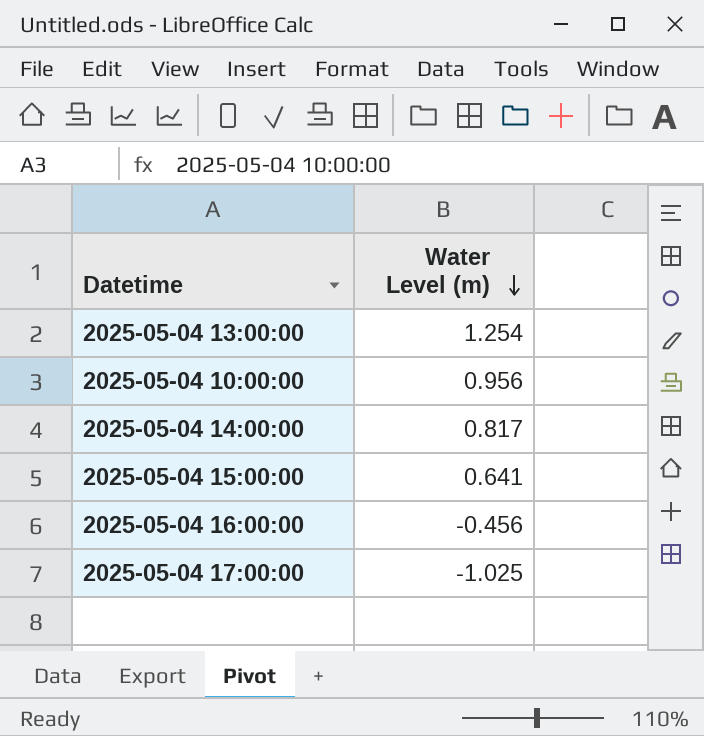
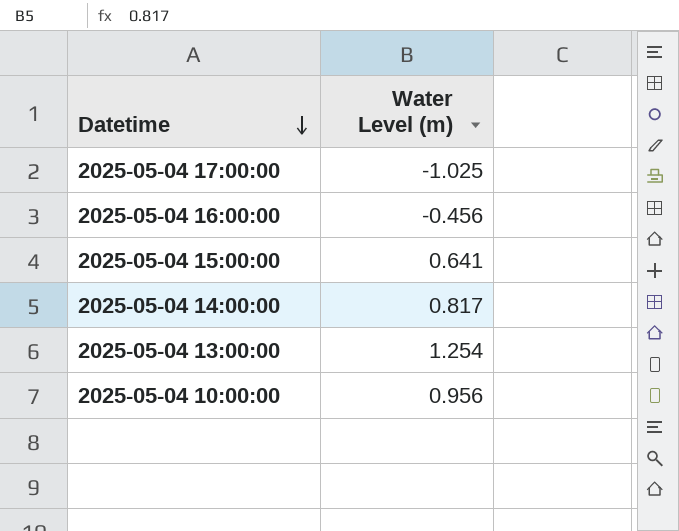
row order: Water Level (m) descending -> Datetime descending

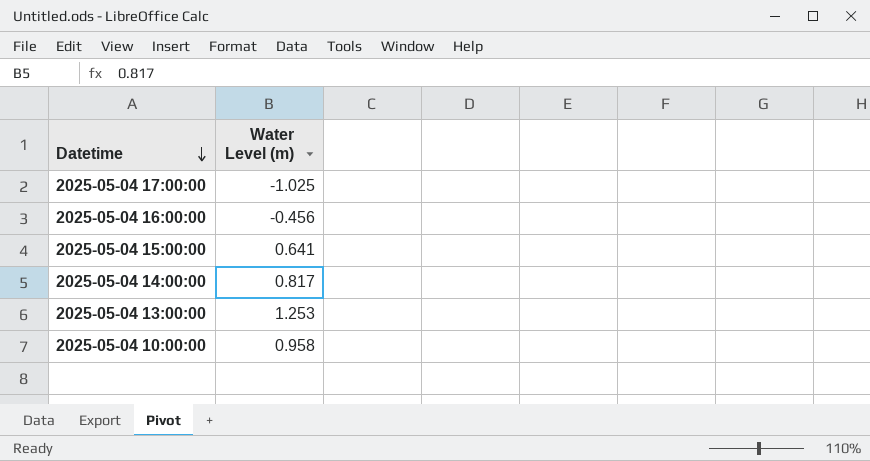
2025-05-04 13:00:00 | Water Level (m): 1.254 -> 1.253
2025-05-04 10:00:00 | Water Level (m): 0.956 -> 0.958

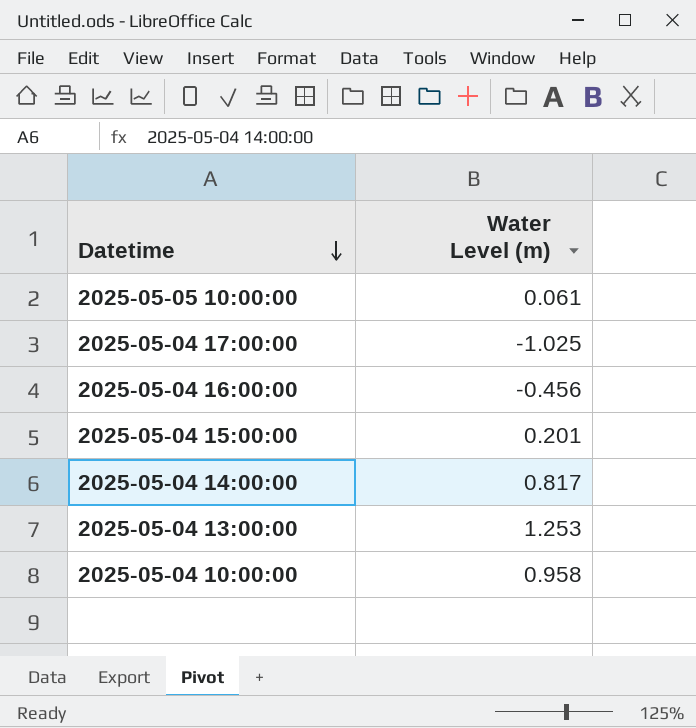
row 2025-05-05 10:00:00: none -> 0.061
2025-05-04 15:00:00 | Water Level (m): 0.641 -> 0.201

